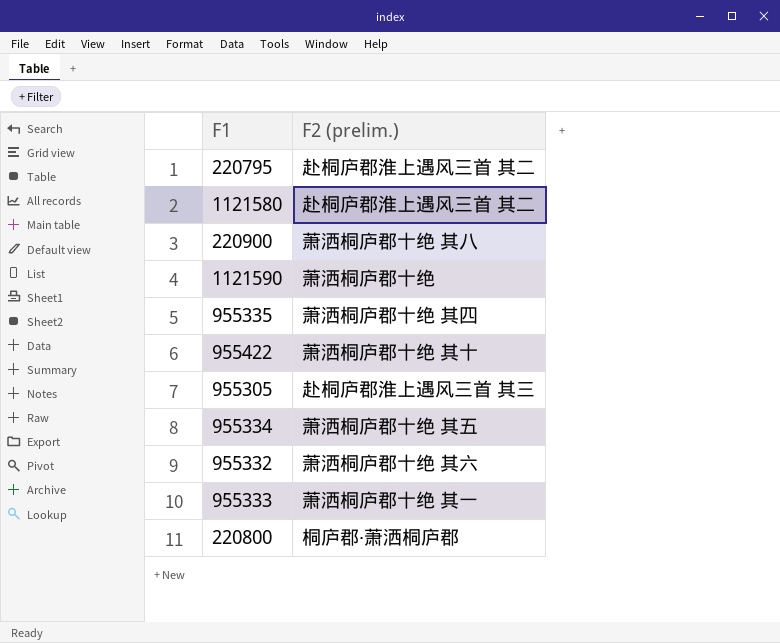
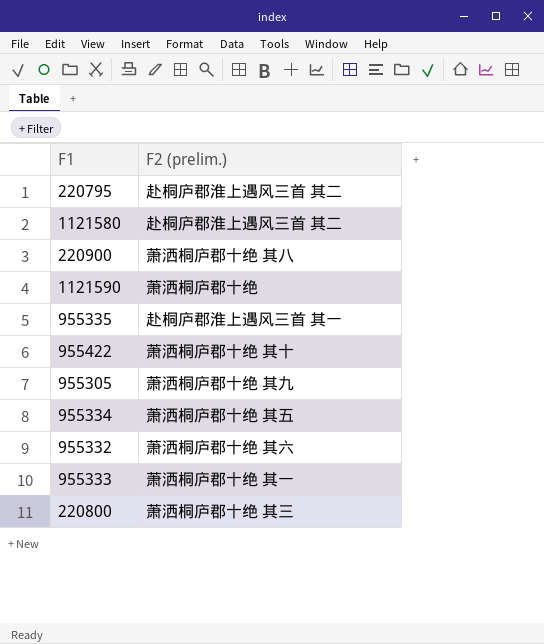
955335 | F2 (prelim.): 萧洒桐庐郡十绝 其四 -> 赴桐庐郡淮上遇风三首 其一
955305 | F2 (prelim.): 赴桐庐郡淮上遇风三首 其三 -> 萧洒桐庐郡十绝 其九
220800 | F2 (prelim.): 桐庐郡·萧洒桐庐郡 -> 萧洒桐庐郡十绝 其三

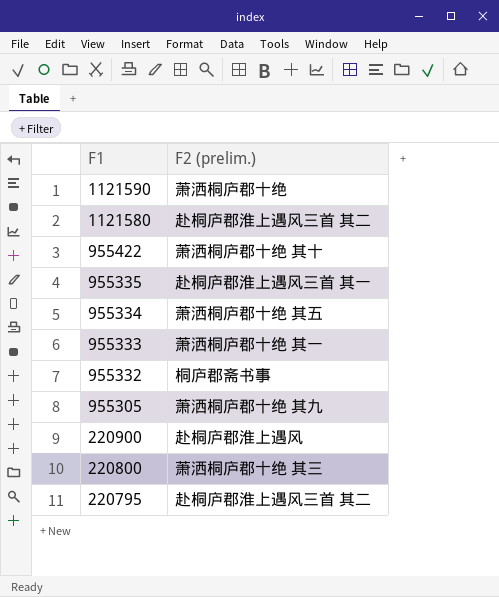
row order: none -> F1 descending
955332 | F2 (prelim.): 萧洒桐庐郡十绝 其六 -> 桐庐郡斋书事
220900 | F2 (prelim.): 萧洒桐庐郡十绝 其八 -> 赴桐庐郡淮上遇风

